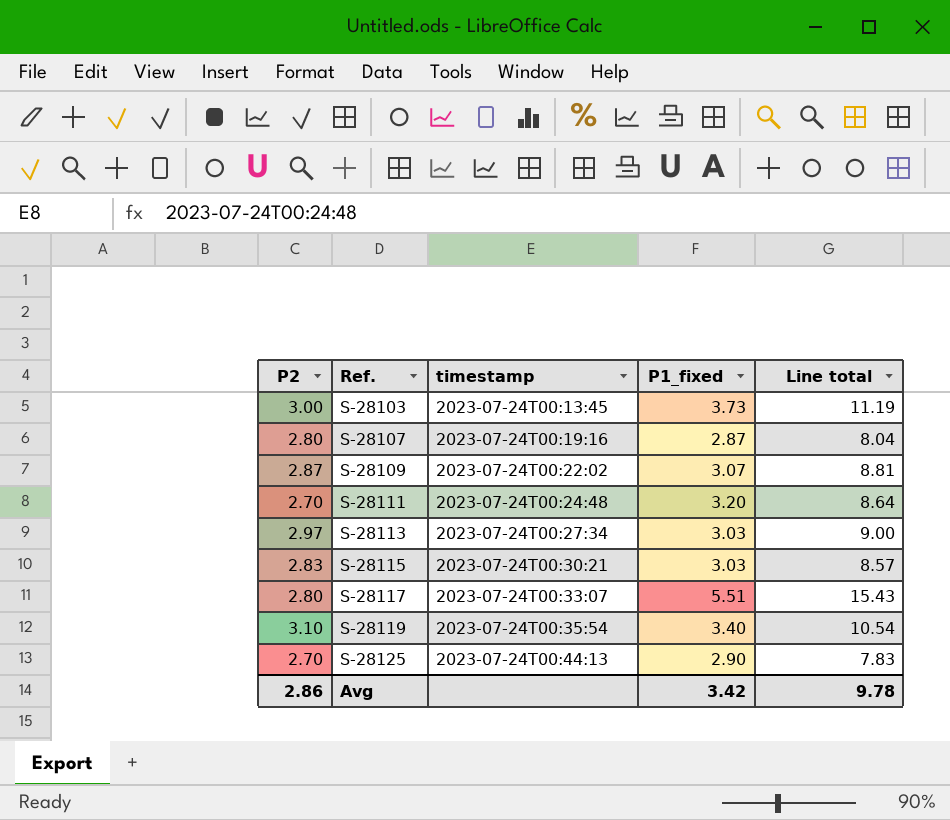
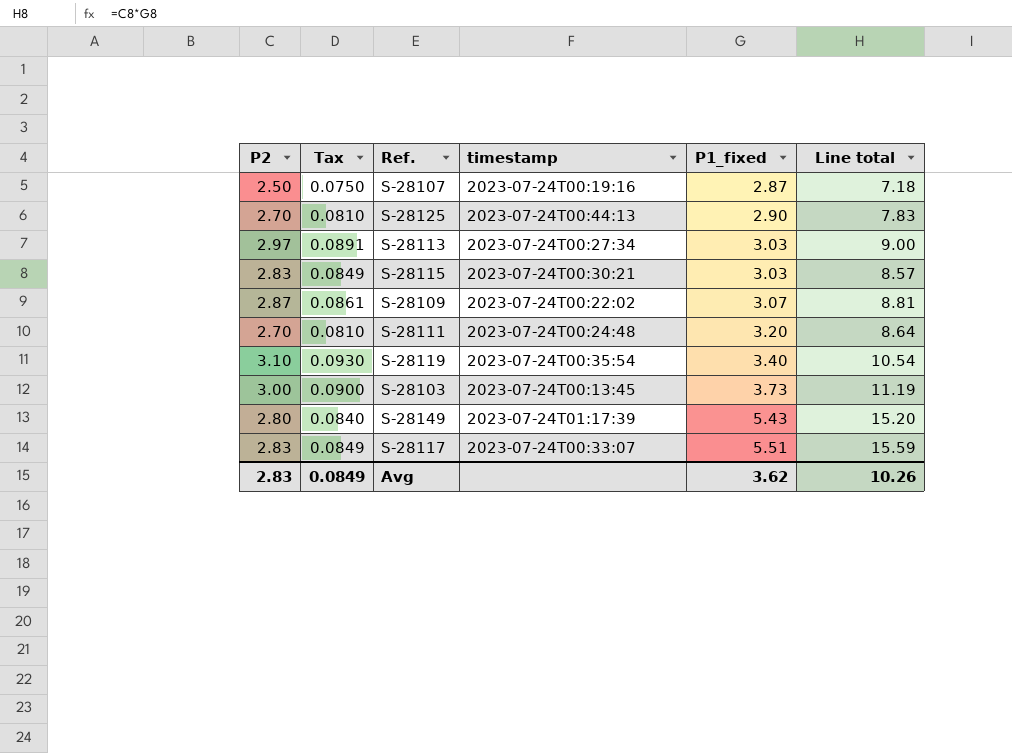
row order: Ref. ascending -> P1_fixed ascending
column Tax | formula: none -> [P2] * 0.03
S-28107 | P2: 2.80 -> 2.50
S-28107 | Line total: 8.04 -> 7.18
row S-28149: none -> 2.80 | 0.0840 | 2023-07-24T01:17:39 | 5.43 | 15.20
S-28117 | P2: 2.80 -> 2.83
S-28117 | Line total: 15.43 -> 15.59
Avg | P2: 2.86 -> 2.83
Avg | P1_fixed: 3.42 -> 3.62
Avg | Line total: 9.78 -> 10.26

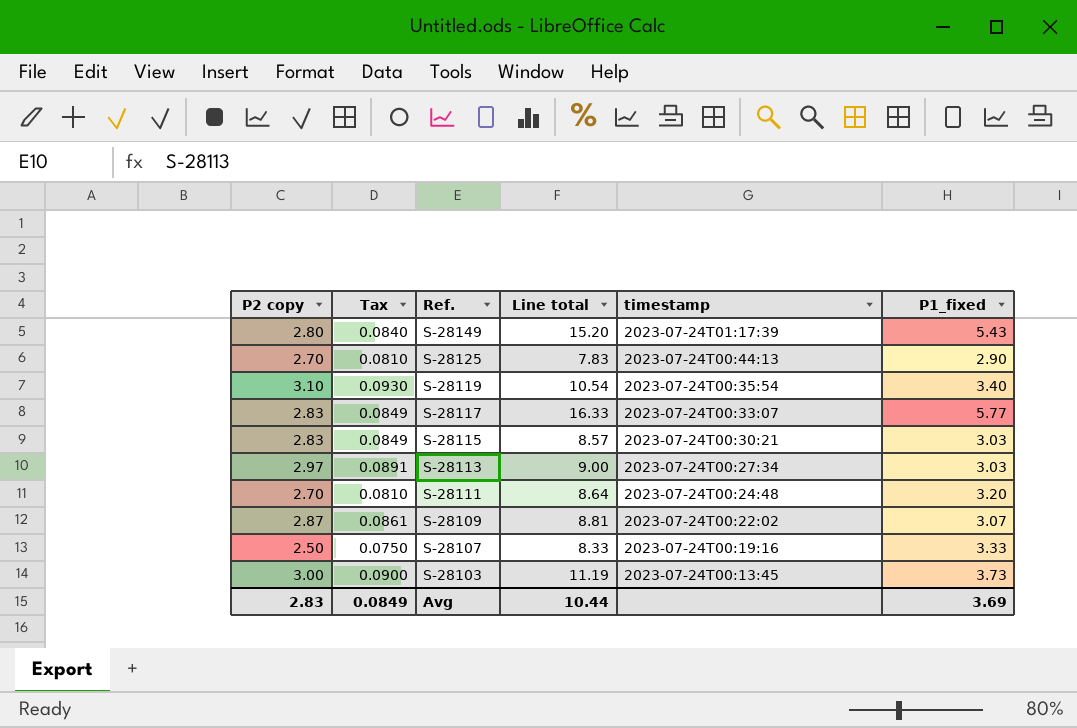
row order: P1_fixed ascending -> Ref. descending
column name: P2 -> P2 copy
column Line total | position: 6 -> 4
S-28117 | Line total: 15.59 -> 16.33
S-28117 | P1_fixed: 5.51 -> 5.77
S-28107 | Line total: 7.18 -> 8.33
S-28107 | P1_fixed: 2.87 -> 3.33
Avg | Line total: 10.26 -> 10.44
Avg | P1_fixed: 3.62 -> 3.69

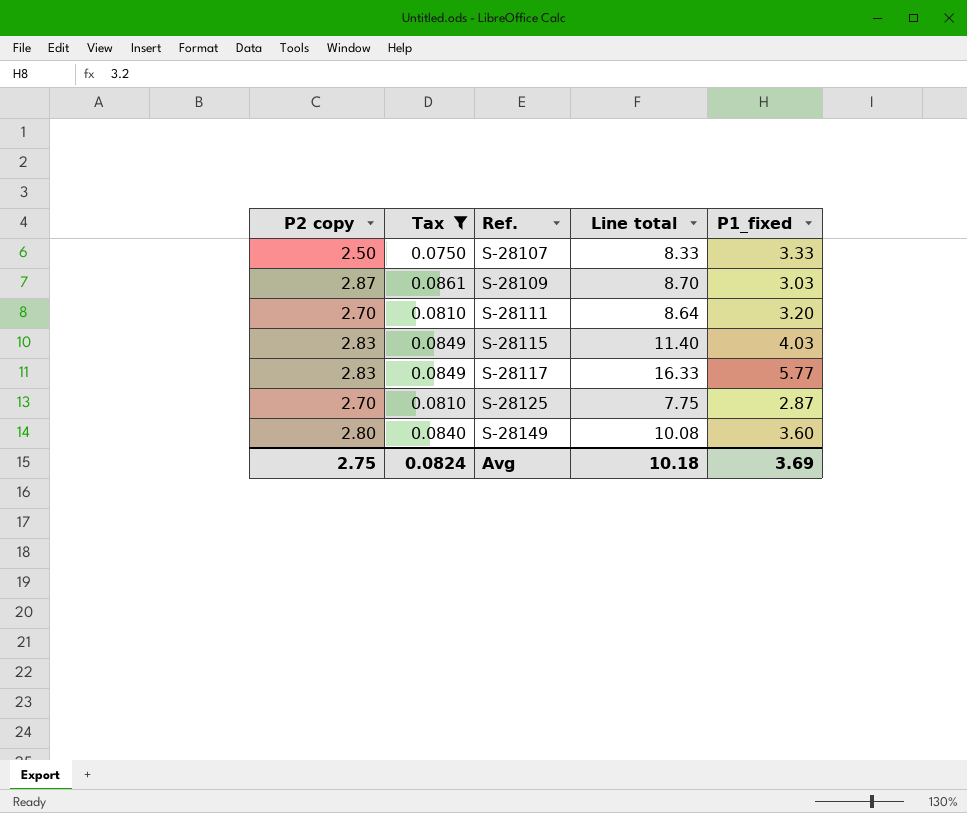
filter: none -> Tax <= 0.0861
row order: Ref. descending -> Ref. ascending
column timestamp | position: 5 -> none
S-28109 | Line total: 8.81 -> 8.70
S-28109 | P1_fixed: 3.07 -> 3.03
S-28115 | Line total: 8.57 -> 11.40
S-28115 | P1_fixed: 3.03 -> 4.03
S-28125 | Line total: 7.83 -> 7.75
S-28125 | P1_fixed: 2.90 -> 2.87
S-28149 | Line total: 15.20 -> 10.08
S-28149 | P1_fixed: 5.43 -> 3.60
Avg | P2 copy: 2.83 -> 2.75
Avg | Tax: 0.0849 -> 0.0824
Avg | Line total: 10.44 -> 10.18

